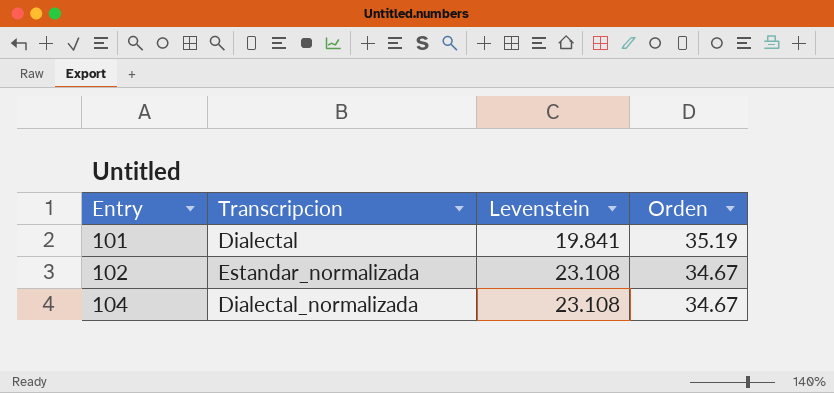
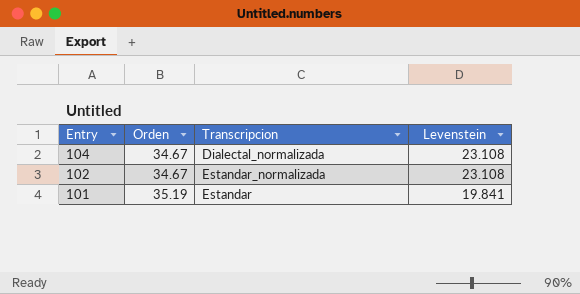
row order: Entry ascending -> Entry descending
column Orden | position: 4 -> 2
101 | Transcripcion: Dialectal -> Estandar

